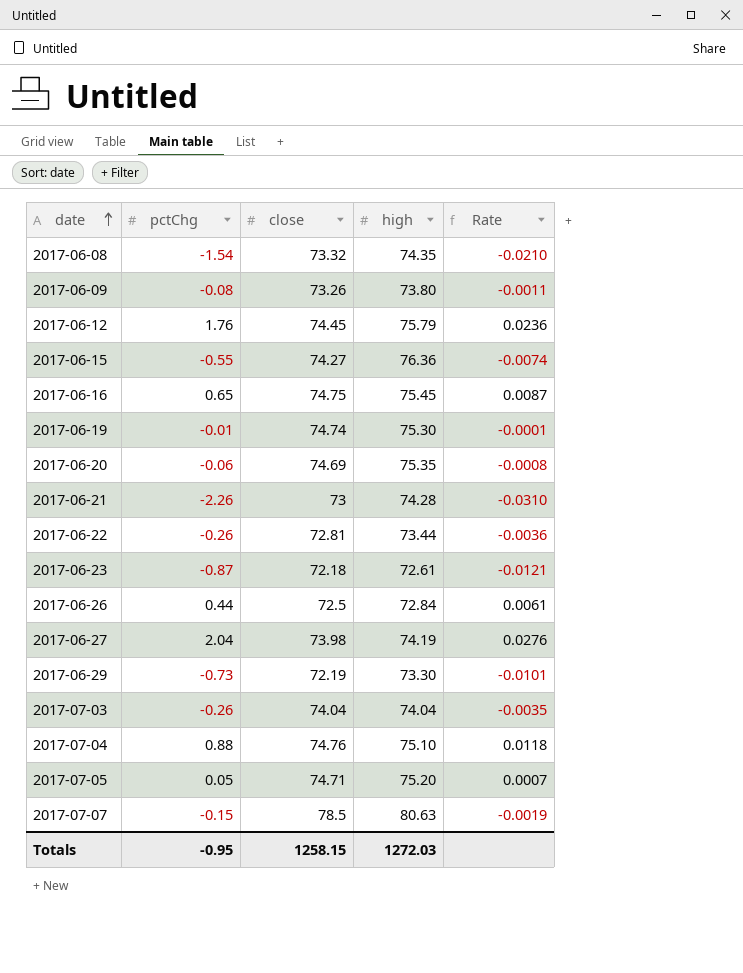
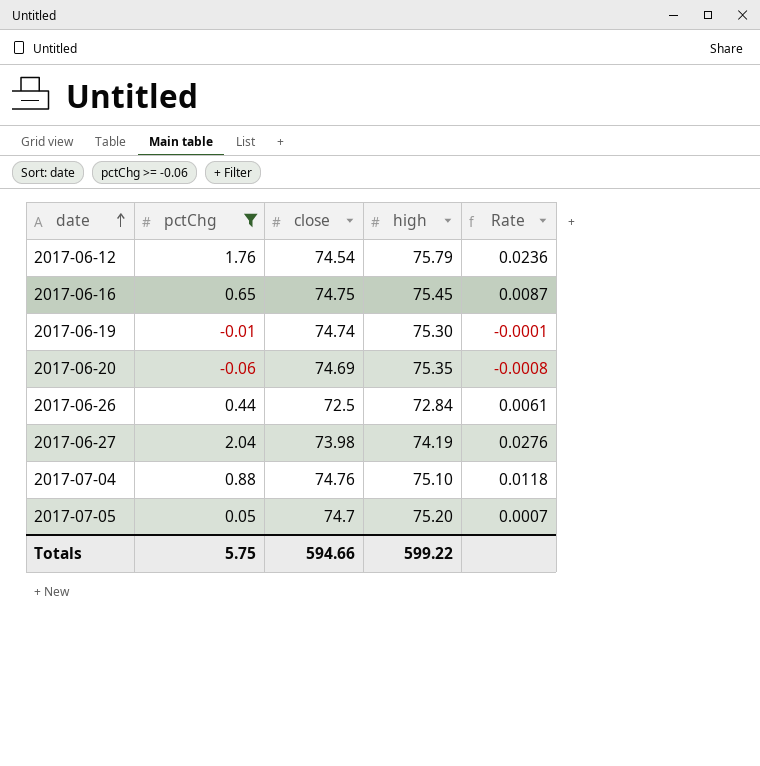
filter: none -> pctChg >= -0.06
2017-06-12 | close: 74.45 -> 74.54
2017-07-05 | close: 74.71 -> 74.7
Totals | pctChg: -0.95 -> 5.75
Totals | close: 1258.15 -> 594.66
Totals | high: 1272.03 -> 599.22

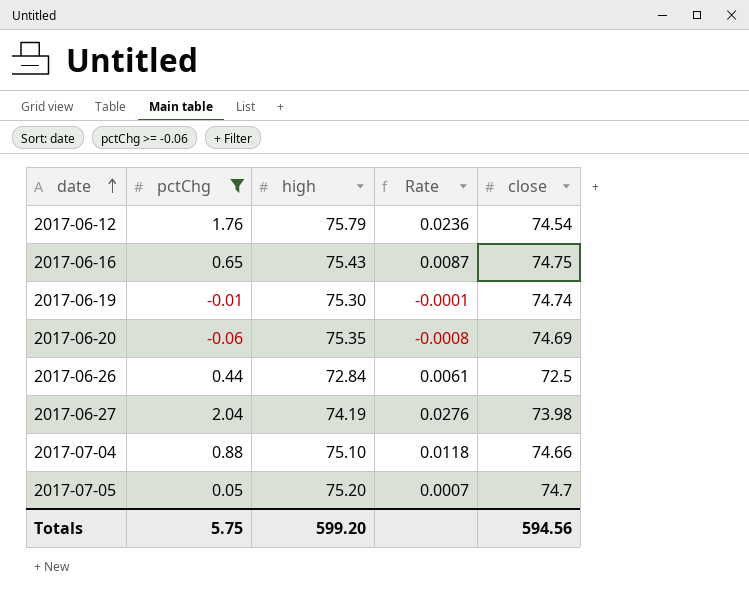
column close | position: 3 -> 5
2017-06-16 | high: 75.45 -> 75.43
2017-07-04 | close: 74.76 -> 74.66
Totals | high: 599.22 -> 599.20
Totals | close: 594.66 -> 594.56

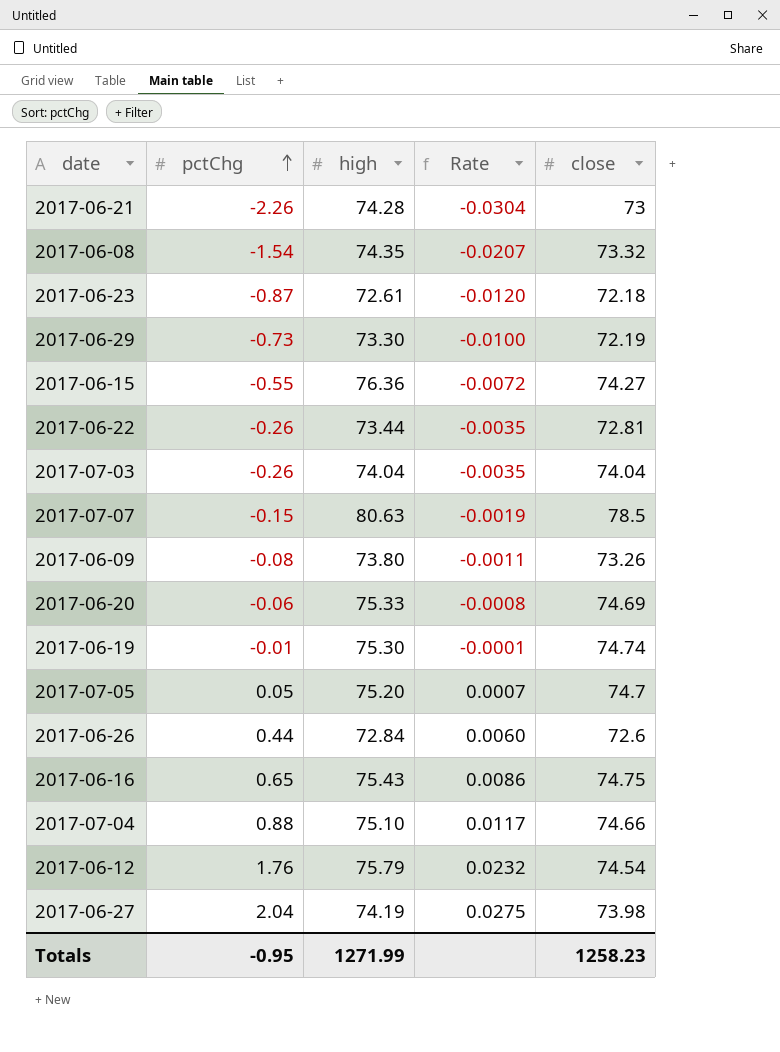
filter: pctChg >= -0.06 -> none
row order: date ascending -> pctChg ascending
column Rate | formula: [pctChg] / [close] -> [pctChg] / [high]
2017-06-20 | high: 75.35 -> 75.33
2017-06-26 | close: 72.5 -> 72.6
Totals | pctChg: 5.75 -> -0.95
Totals | high: 599.20 -> 1271.99
Totals | close: 594.56 -> 1258.23

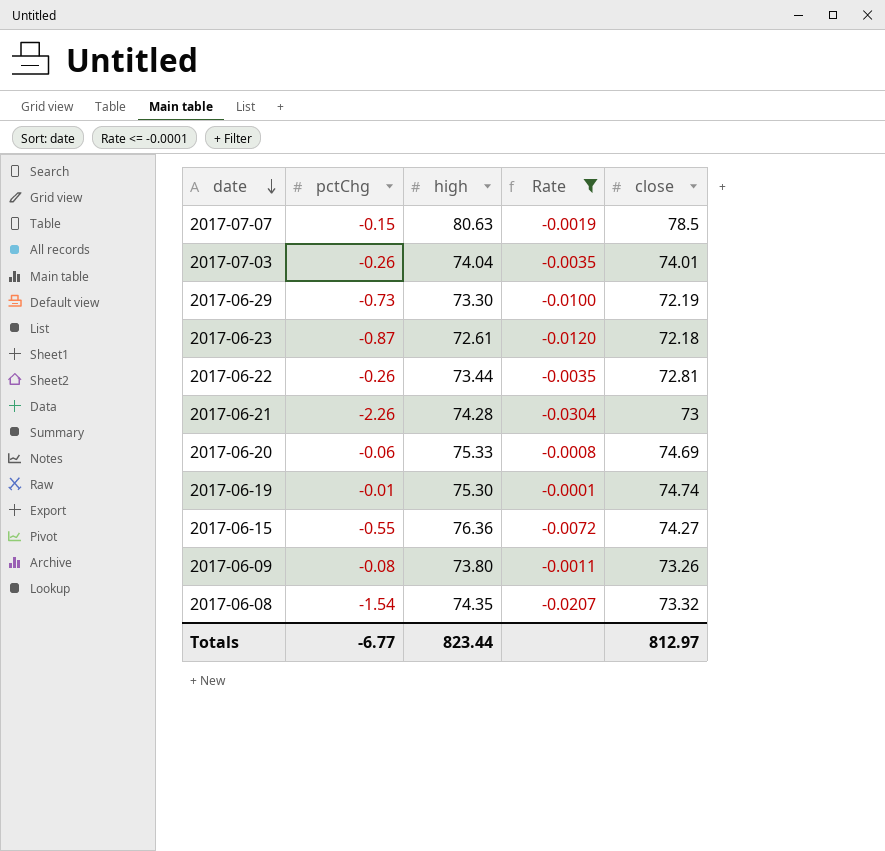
filter: none -> Rate <= -0.0001
row order: pctChg ascending -> date descending
2017-07-03 | close: 74.04 -> 74.01
Totals | pctChg: -0.95 -> -6.77
Totals | high: 1271.99 -> 823.44
Totals | close: 1258.23 -> 812.97

